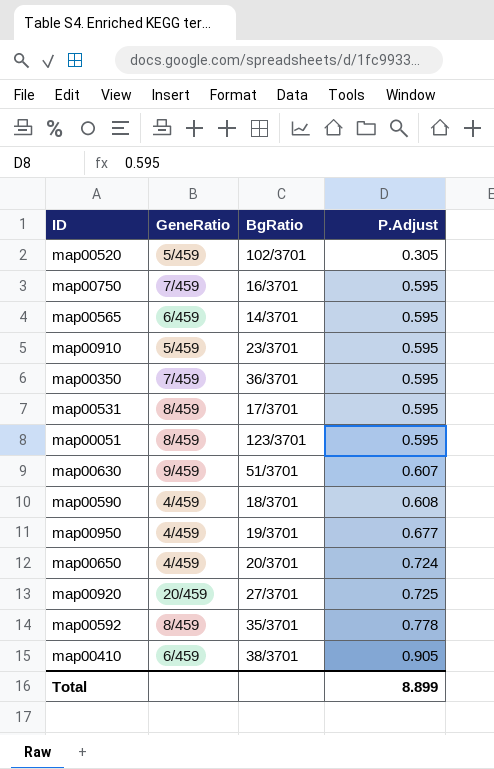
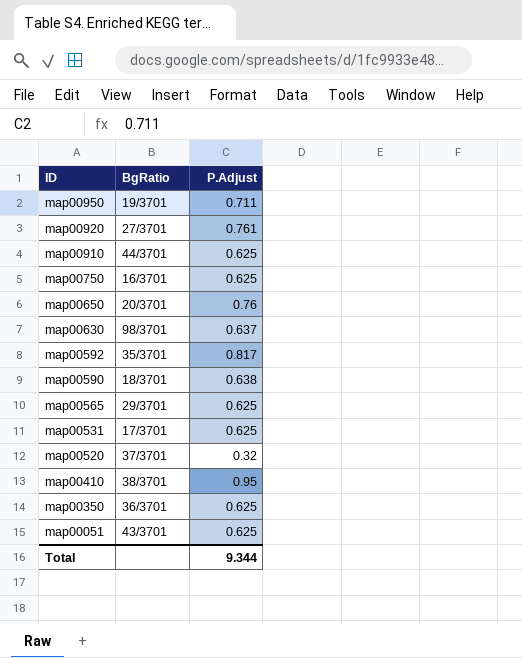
row order: P.Adjust ascending -> ID descending
column GeneRatio | position: 2 -> none
map00950 | P.Adjust: 0.677 -> 0.711
map00920 | P.Adjust: 0.725 -> 0.761
map00910 | BgRatio: 23/3701 -> 44/3701
map00910 | P.Adjust: 0.595 -> 0.625
map00750 | P.Adjust: 0.595 -> 0.625
map00650 | P.Adjust: 0.724 -> 0.76
map00630 | BgRatio: 51/3701 -> 98/3701
map00630 | P.Adjust: 0.607 -> 0.637
map00592 | P.Adjust: 0.778 -> 0.817
map00590 | P.Adjust: 0.608 -> 0.638
map00565 | BgRatio: 14/3701 -> 29/3701
map00565 | P.Adjust: 0.595 -> 0.625
map00531 | P.Adjust: 0.595 -> 0.625
map00520 | BgRatio: 102/3701 -> 37/3701
map00520 | P.Adjust: 0.305 -> 0.32
map00410 | P.Adjust: 0.905 -> 0.95
map00350 | P.Adjust: 0.595 -> 0.625
map00051 | BgRatio: 123/3701 -> 43/3701
map00051 | P.Adjust: 0.595 -> 0.625
Total | P.Adjust: 8.899 -> 9.344

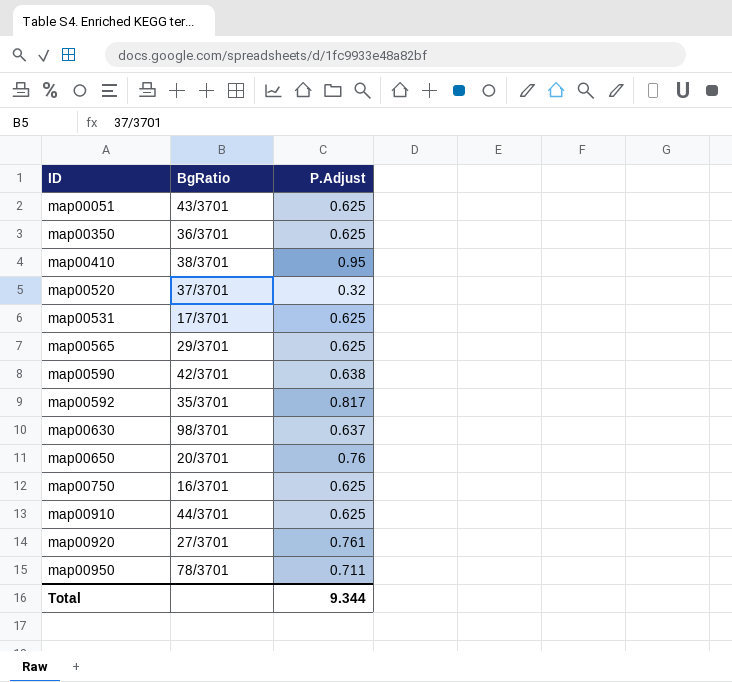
row order: ID descending -> ID ascending
map00590 | BgRatio: 18/3701 -> 42/3701
map00950 | BgRatio: 19/3701 -> 78/3701

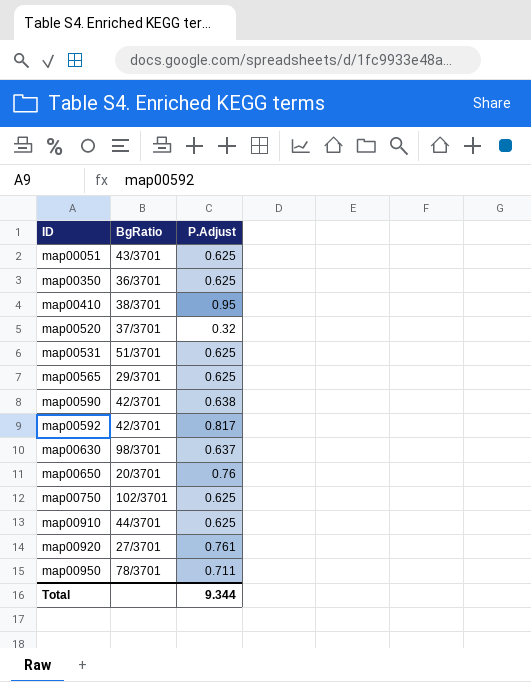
map00531 | BgRatio: 17/3701 -> 51/3701
map00592 | BgRatio: 35/3701 -> 42/3701
map00750 | BgRatio: 16/3701 -> 102/3701

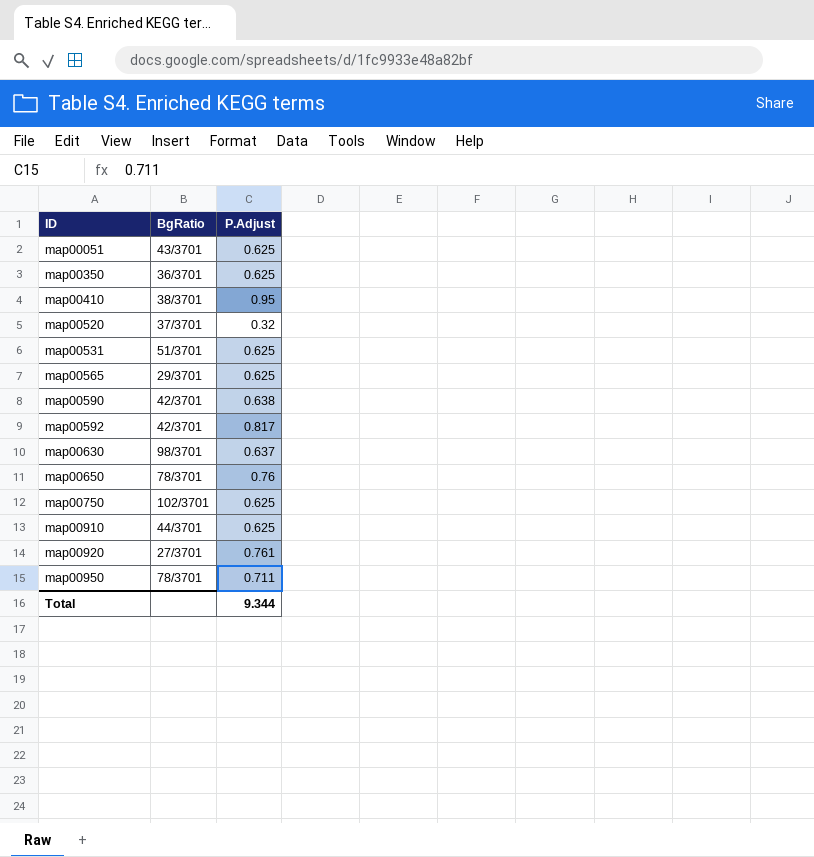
map00650 | BgRatio: 20/3701 -> 78/3701

